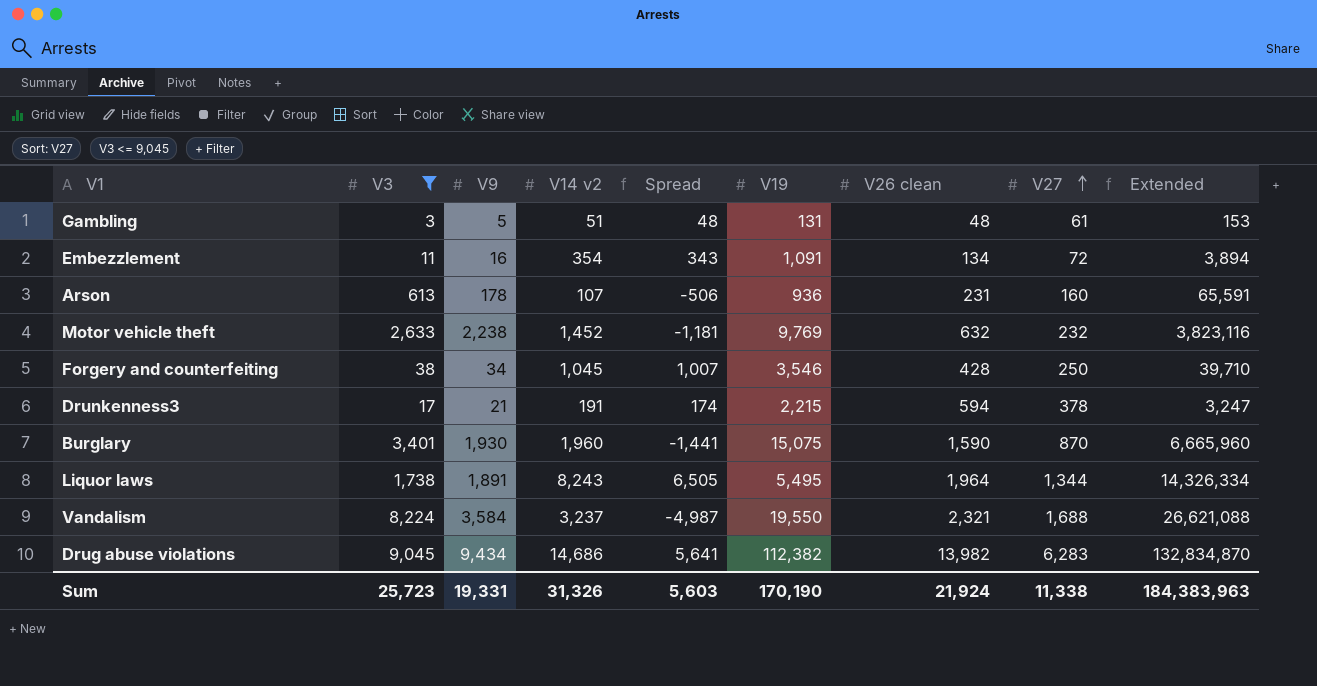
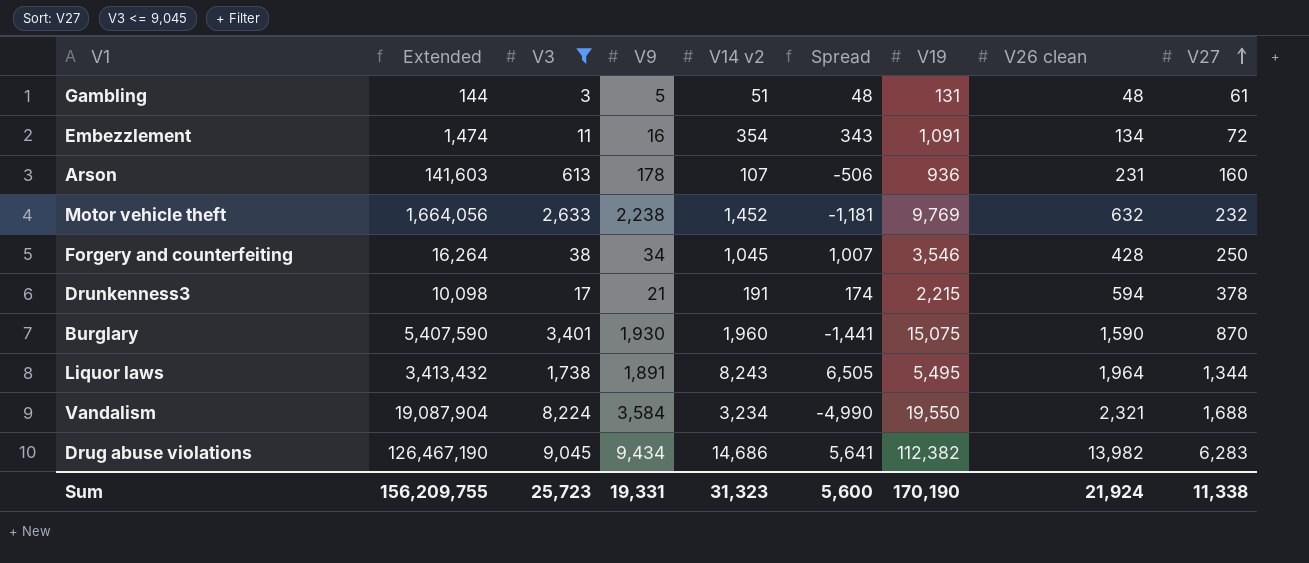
column Extended | formula: [V3] * [V14 v2] -> [V3] * [V26 clean]
column Extended | position: 9 -> 2
Vandalism | V14 v2: 3,237 -> 3,234
Vandalism | Spread: -4,987 -> -4,990
Sum | Extended: 184,383,963 -> 156,209,755
Sum | V14 v2: 31,326 -> 31,323
Sum | Spread: 5,603 -> 5,600

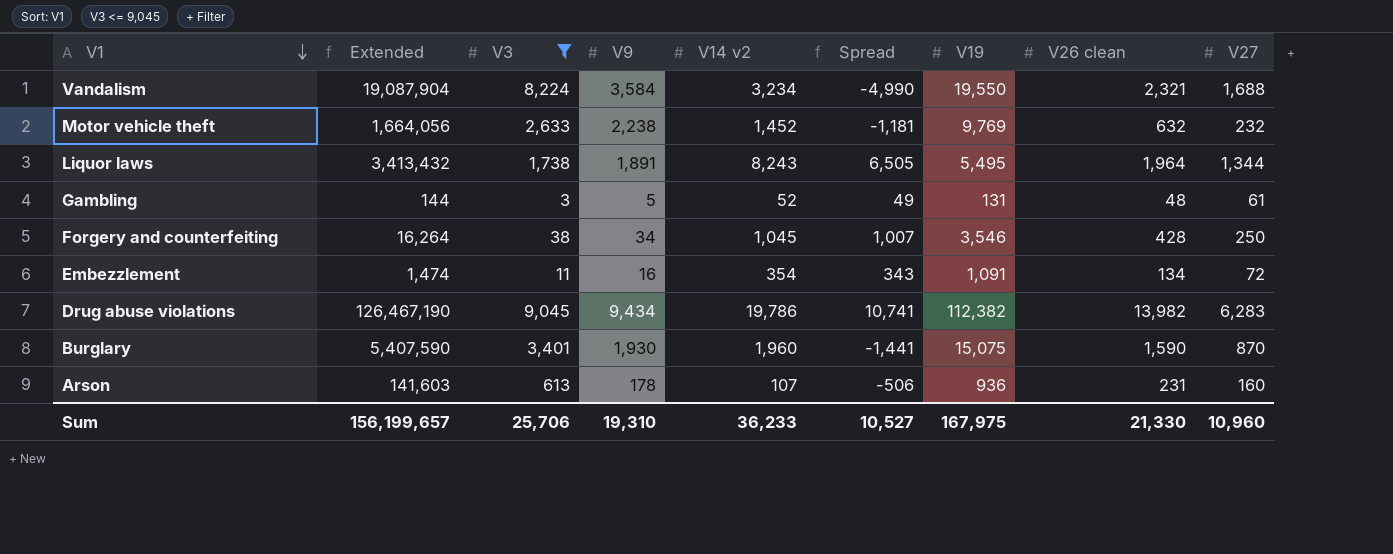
row order: V27 ascending -> V1 descending
row Drunkenness3: 10,098 | 17 | 21 | 191 | 174 | 2,215 | 594 | 378 -> none
Gambling | V14 v2: 51 -> 52
Gambling | Spread: 48 -> 49
Drug abuse violations | V14 v2: 14,686 -> 19,786
Drug abuse violations | Spread: 5,641 -> 10,741
Sum | Extended: 156,209,755 -> 156,199,657
Sum | V3: 25,723 -> 25,706
Sum | V9: 19,331 -> 19,310
Sum | V14 v2: 31,323 -> 36,233
Sum | Spread: 5,600 -> 10,527
Sum | V19: 170,190 -> 167,975
Sum | V26 clean: 21,924 -> 21,330
Sum | V27: 11,338 -> 10,960

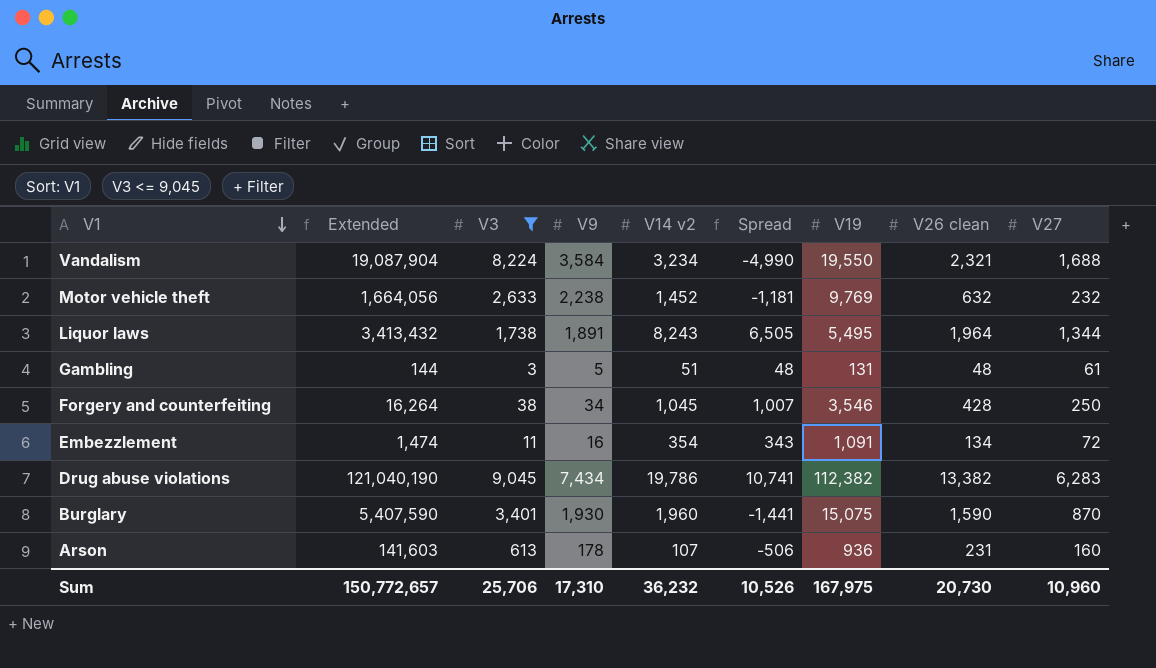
Gambling | V14 v2: 52 -> 51
Gambling | Spread: 49 -> 48
Drug abuse violations | Extended: 126,467,190 -> 121,040,190
Drug abuse violations | V9: 9,434 -> 7,434
Drug abuse violations | V26 clean: 13,982 -> 13,382
Sum | Extended: 156,199,657 -> 150,772,657
Sum | V9: 19,310 -> 17,310
Sum | V14 v2: 36,233 -> 36,232
Sum | Spread: 10,527 -> 10,526
Sum | V26 clean: 21,330 -> 20,730

